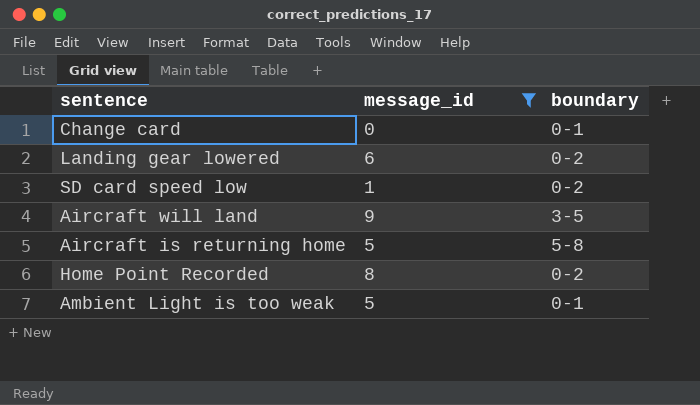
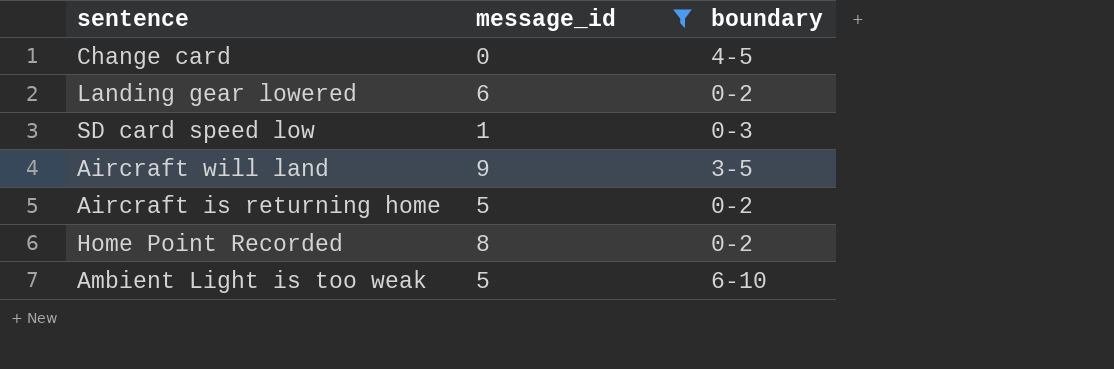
Change card | boundary: 0-1 -> 4-5
SD card speed low | boundary: 0-2 -> 0-3
Aircraft is returning home | boundary: 5-8 -> 0-2
Ambient Light is too weak | boundary: 0-1 -> 6-10

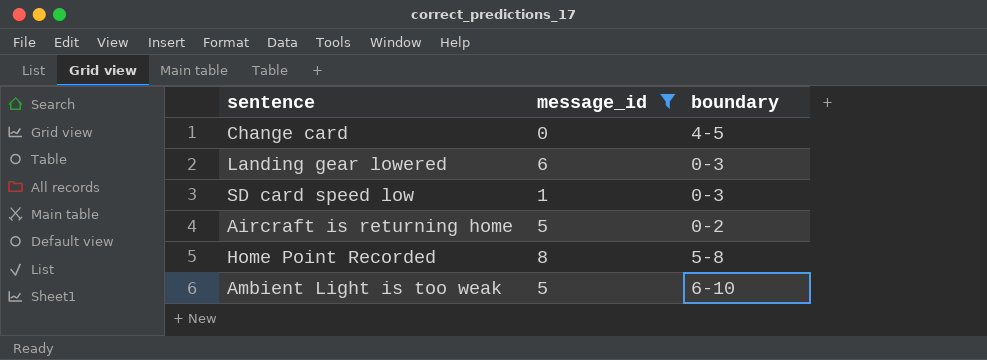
row Aircraft will land: 9 | 3-5 -> none
Landing gear lowered | boundary: 0-2 -> 0-3
Home Point Recorded | boundary: 0-2 -> 5-8

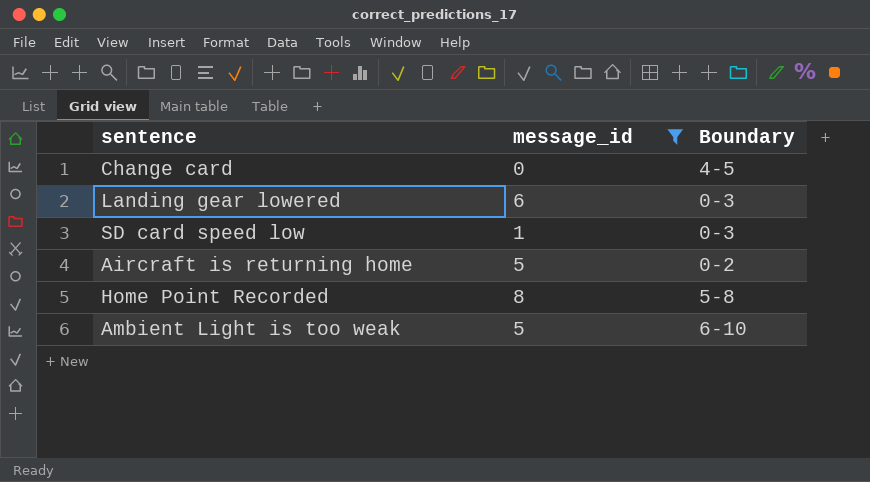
column name: boundary -> Boundary

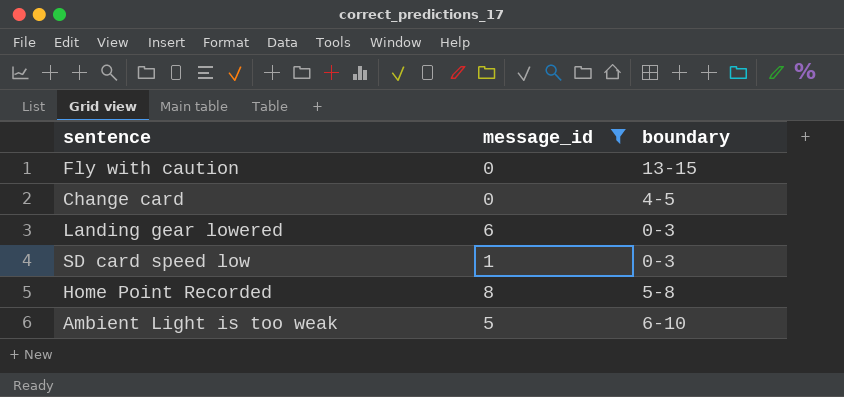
column name: Boundary -> boundary
row Aircraft is returning home: 5 | 0-2 -> none
row Fly with caution: none -> 0 | 13-15

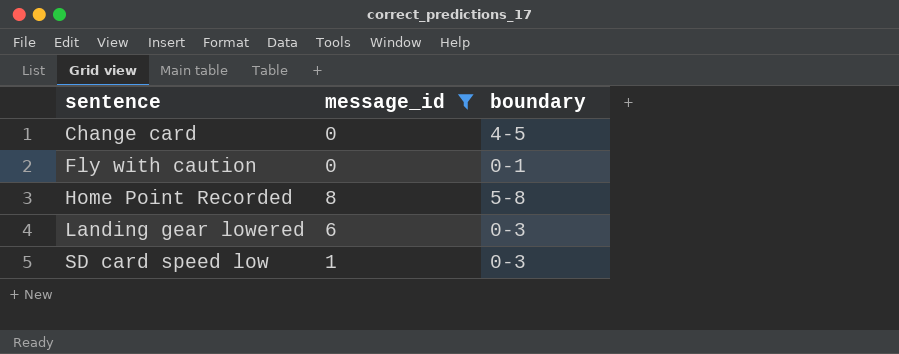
row order: none -> sentence ascending
row Ambient Light is too weak: 5 | 6-10 -> none
Fly with caution | boundary: 13-15 -> 0-1

